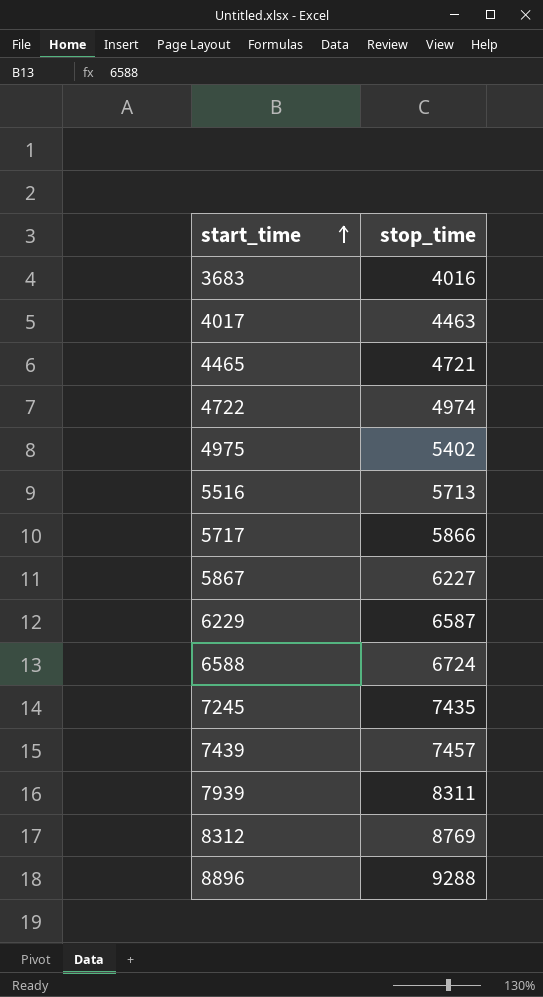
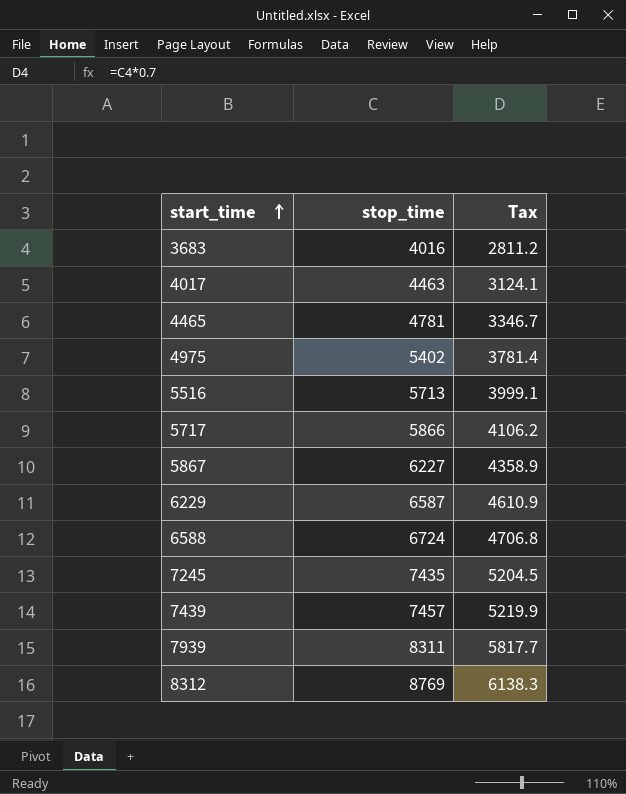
column Tax | formula: none -> [stop_time] * 0.7
row 4722: 4974 -> none
row 8896: 9288 -> none
4465 | stop_time: 4721 -> 4781

